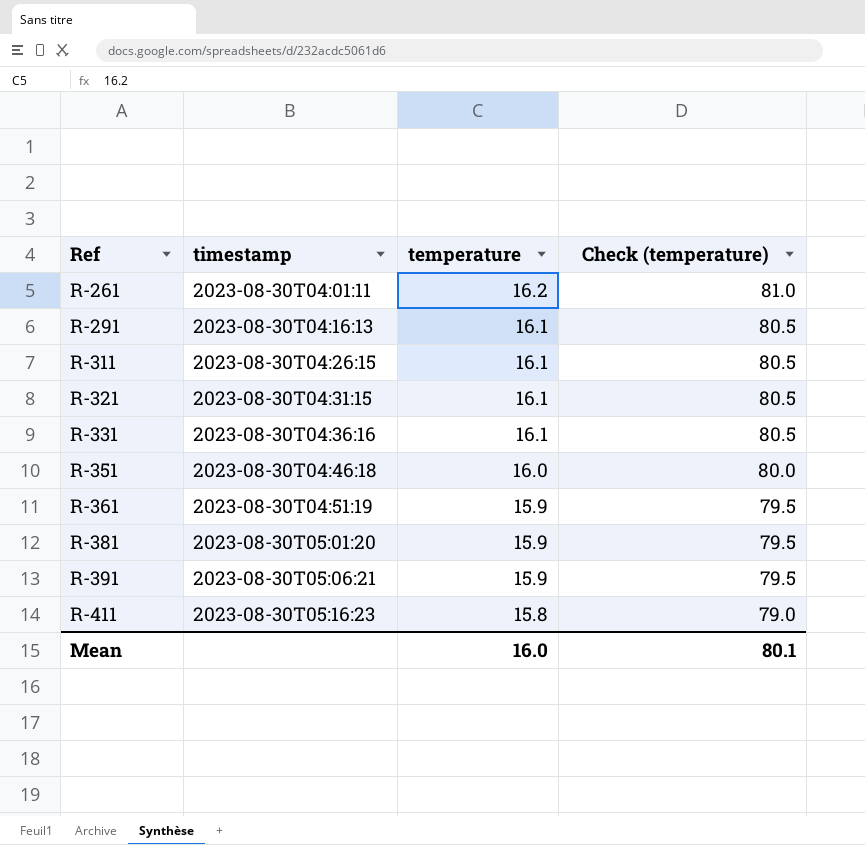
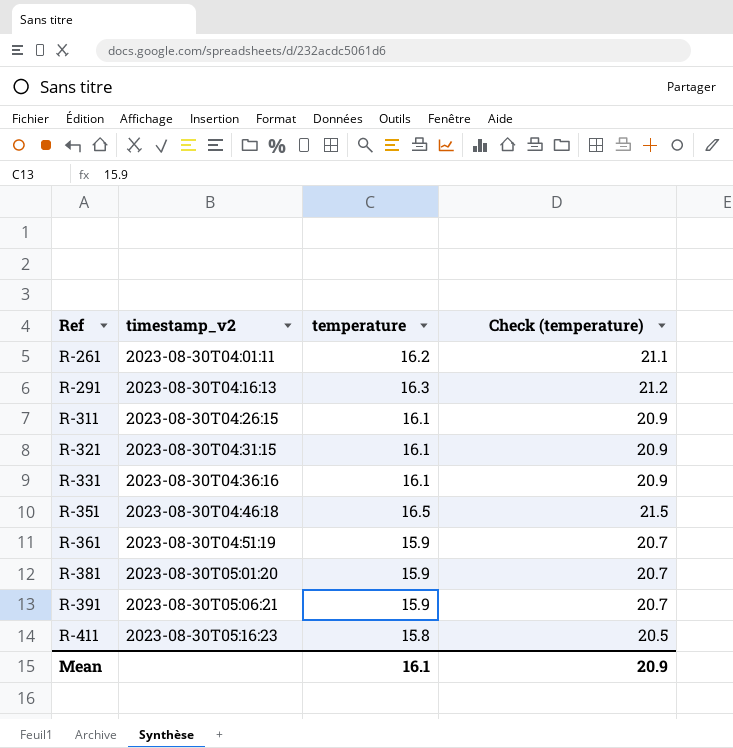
column name: timestamp -> timestamp_v2
column Check (temperature) | formula: [temperature] * 5 -> [temperature] * 1.3
R-291 | temperature: 16.1 -> 16.3
R-351 | temperature: 16.0 -> 16.5
Mean | temperature: 16.0 -> 16.1
Mean | Check (temperature): 80.1 -> 20.9

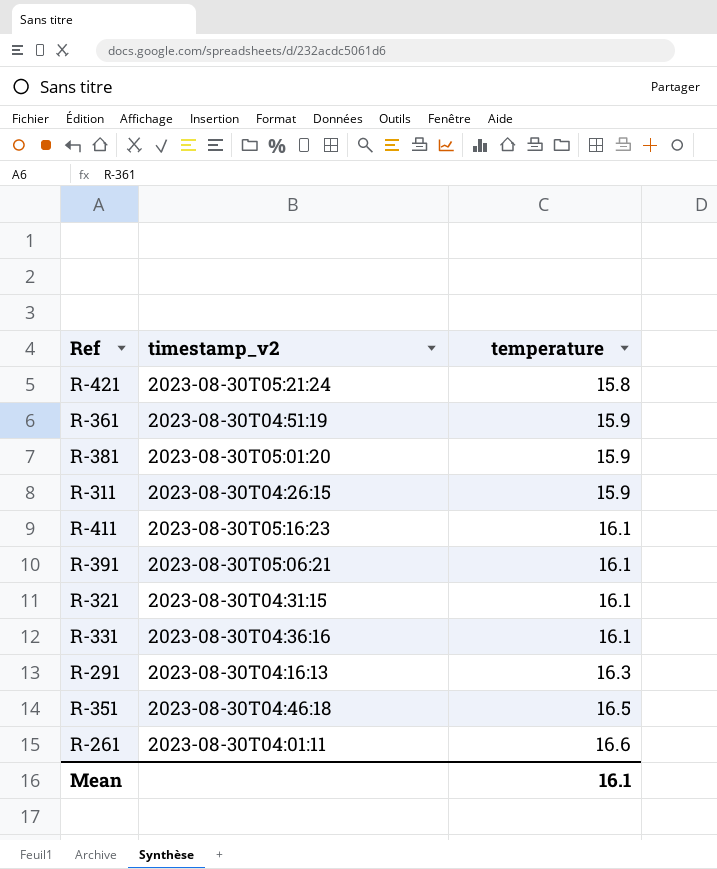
row order: Ref ascending -> temperature ascending
column Check (temperature) | formula: [temperature] * 1.3 -> none
row R-421: none -> 2023-08-30T05:21:24 | 15.8
R-311 | temperature: 16.1 -> 15.9
R-411 | temperature: 15.8 -> 16.1
R-391 | temperature: 15.9 -> 16.1
R-261 | temperature: 16.2 -> 16.6

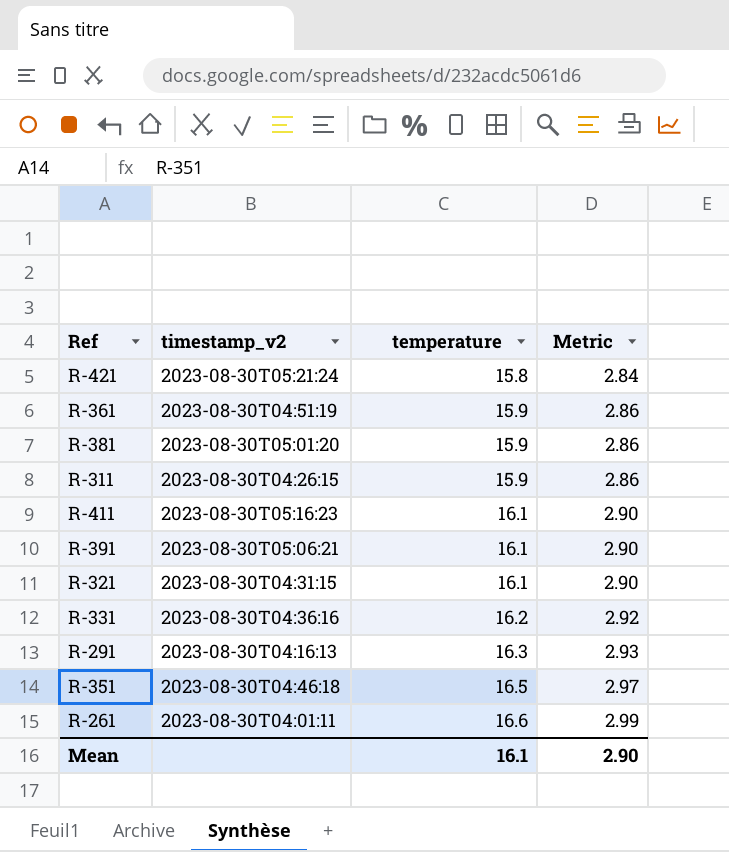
column Metric | formula: none -> [temperature] * 0.18
R-331 | temperature: 16.1 -> 16.2

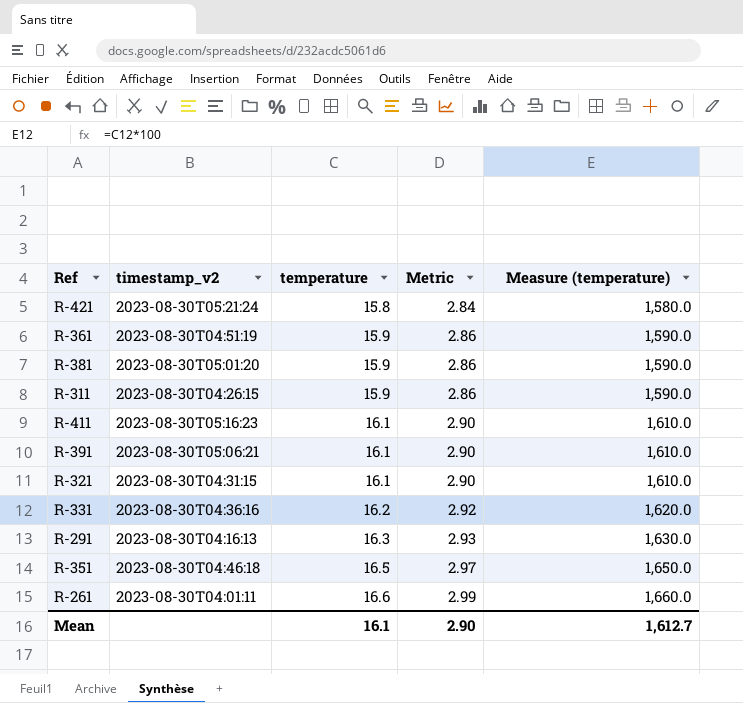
column Measure (temperature) | formula: none -> [temperature] * 100

